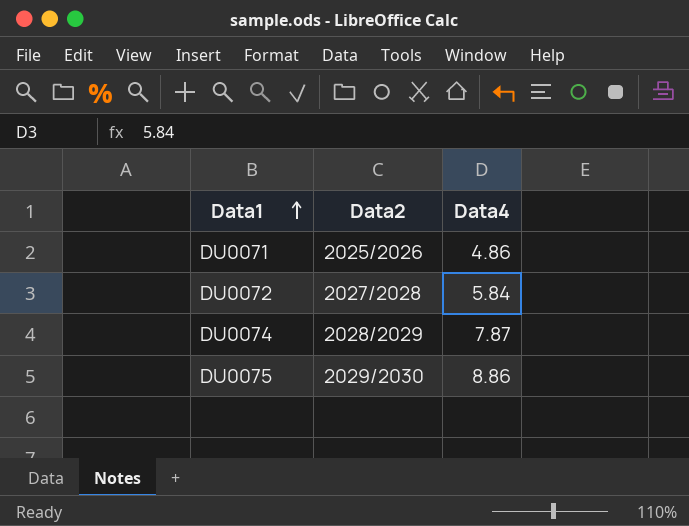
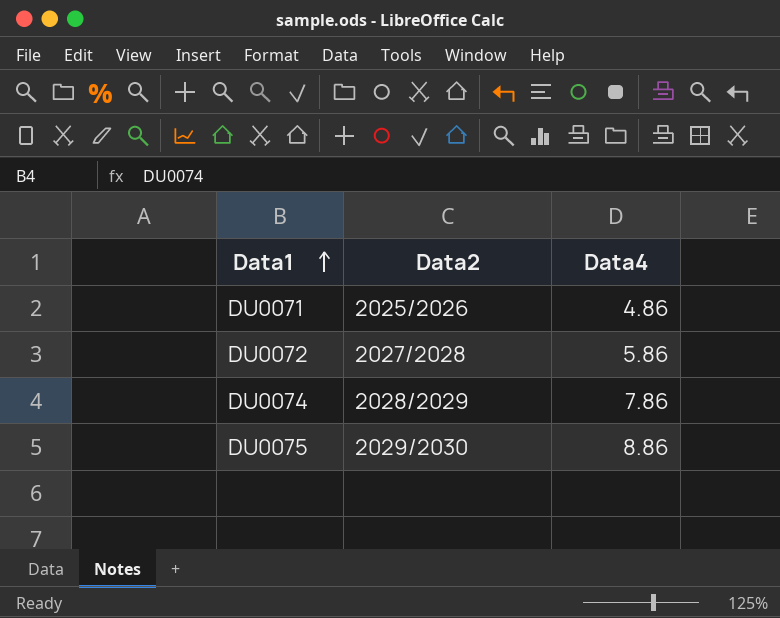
DU0072 | Data4: 5.84 -> 5.86
DU0074 | Data4: 7.87 -> 7.86

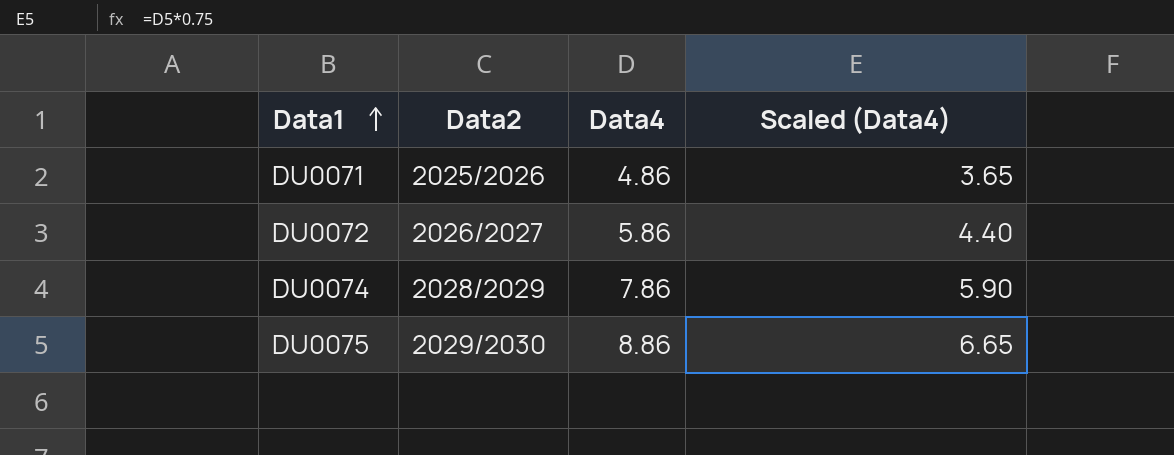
column Scaled (Data4) | formula: none -> [Data4] * 0.75
DU0072 | Data2: 2027/2028 -> 2026/2027

